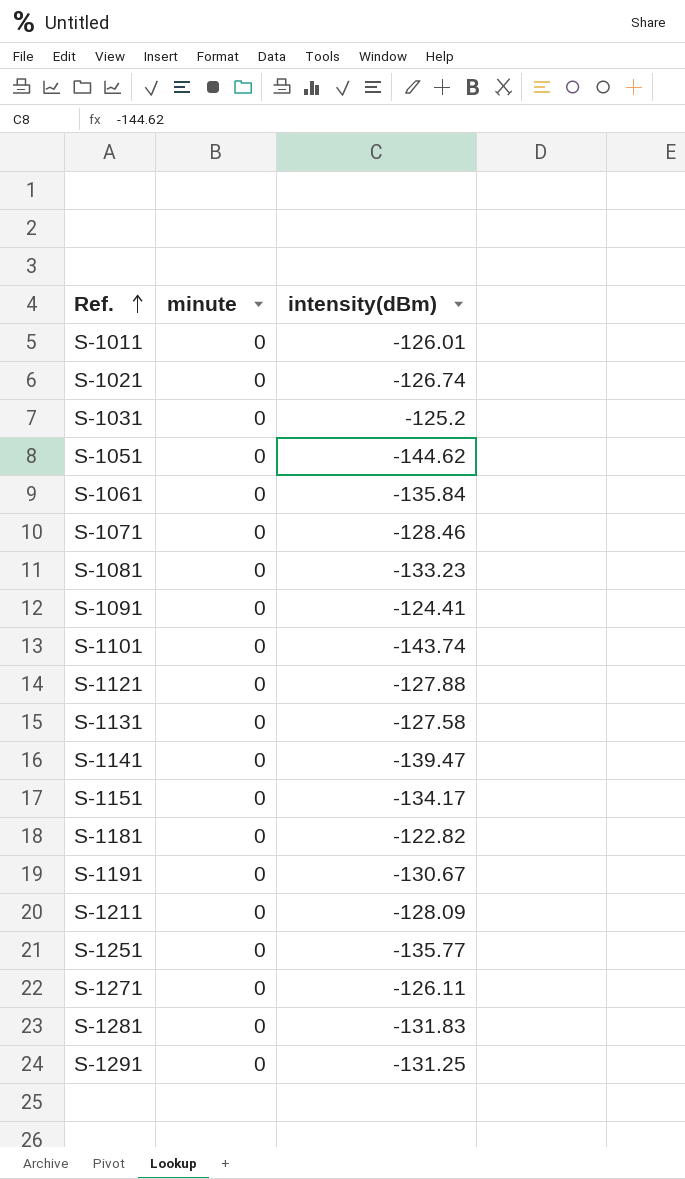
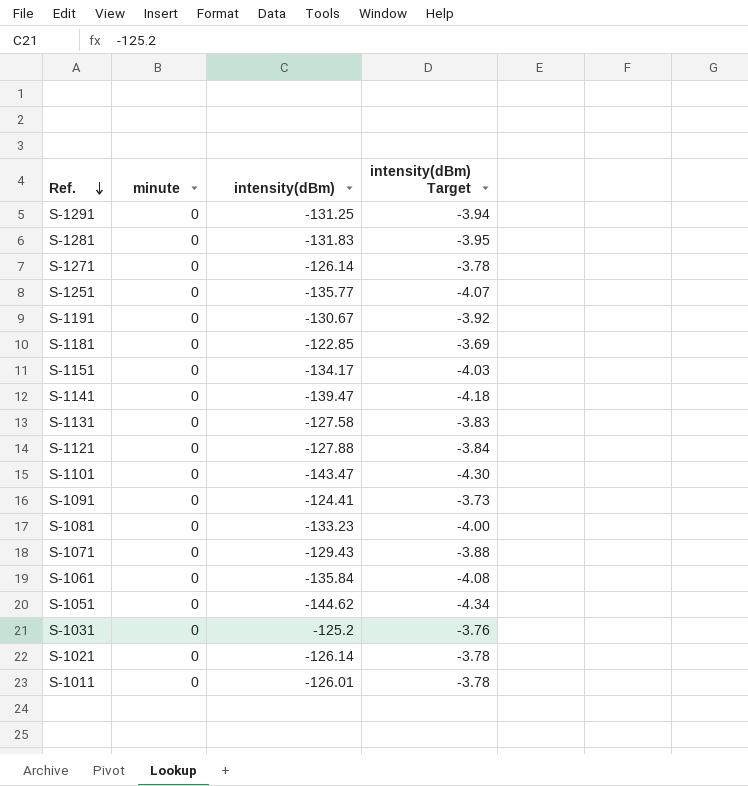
row order: Ref. ascending -> Ref. descending
column intensity(dBm) Target | formula: none -> [intensity(dBm)] * 0.03
row S-1211: 0 | -128.09 -> none
S-1271 | intensity(dBm): -126.11 -> -126.14
S-1181 | intensity(dBm): -122.82 -> -122.85
S-1101 | intensity(dBm): -143.74 -> -143.47
S-1071 | intensity(dBm): -128.46 -> -129.43
S-1021 | intensity(dBm): -126.74 -> -126.14

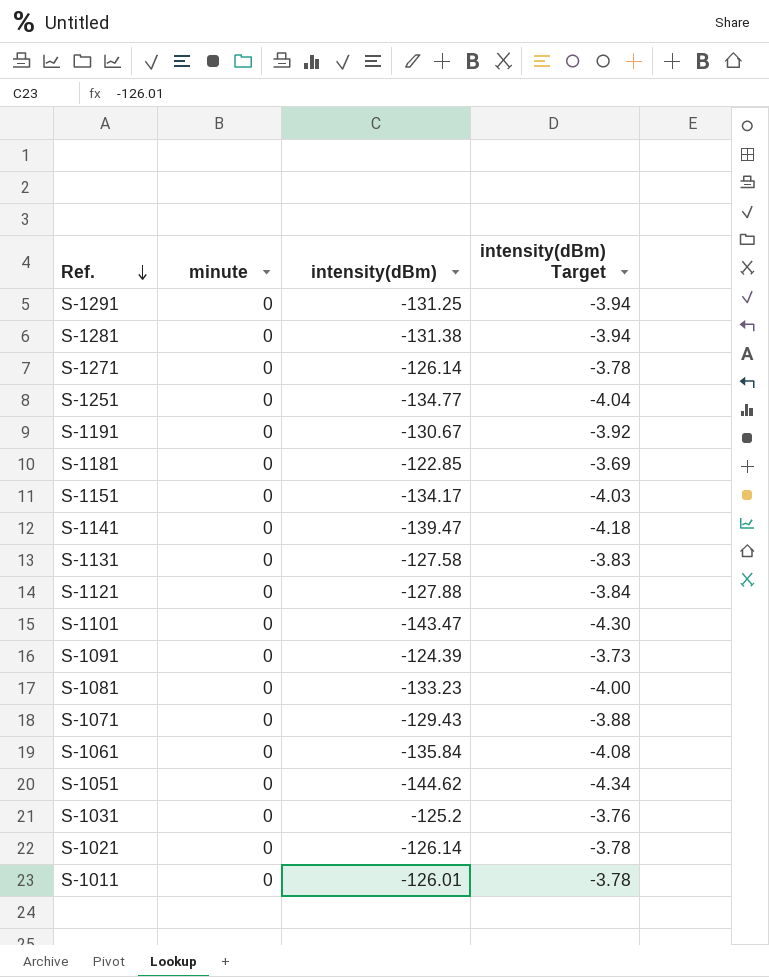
S-1281 | intensity(dBm): -131.83 -> -131.38
S-1281 | intensity(dBm) Target: -3.95 -> -3.94
S-1251 | intensity(dBm): -135.77 -> -134.77
S-1251 | intensity(dBm) Target: -4.07 -> -4.04
S-1091 | intensity(dBm): -124.41 -> -124.39

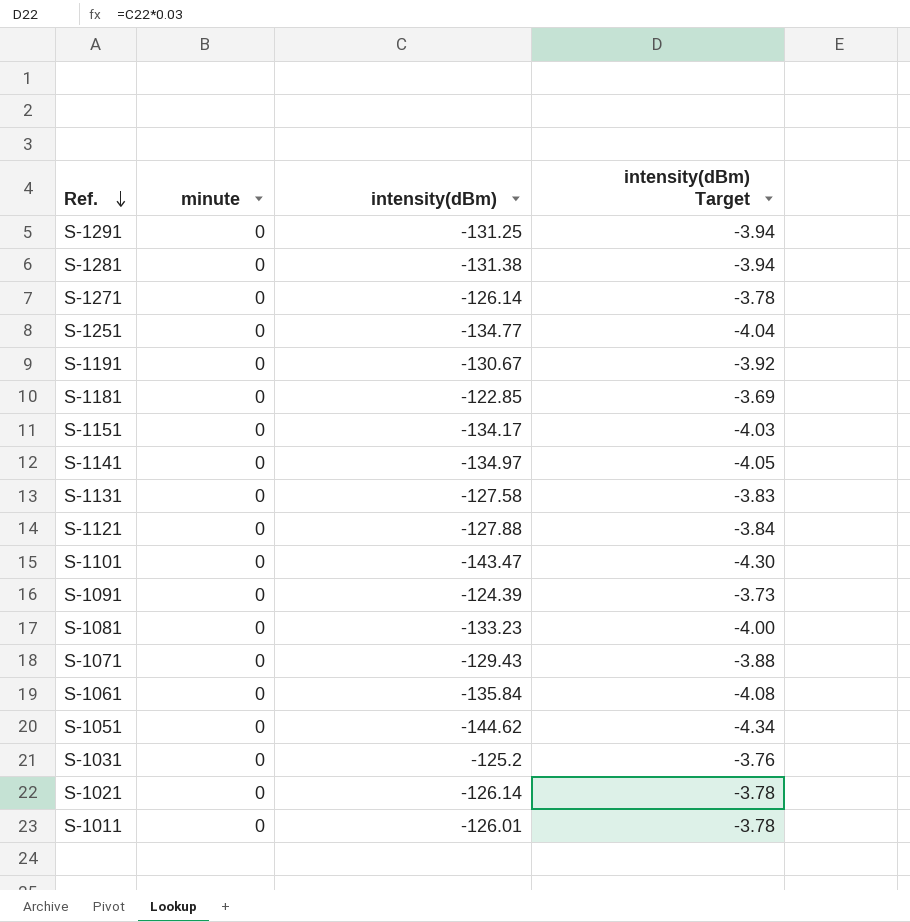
S-1141 | intensity(dBm): -139.47 -> -134.97
S-1141 | intensity(dBm) Target: -4.18 -> -4.05

